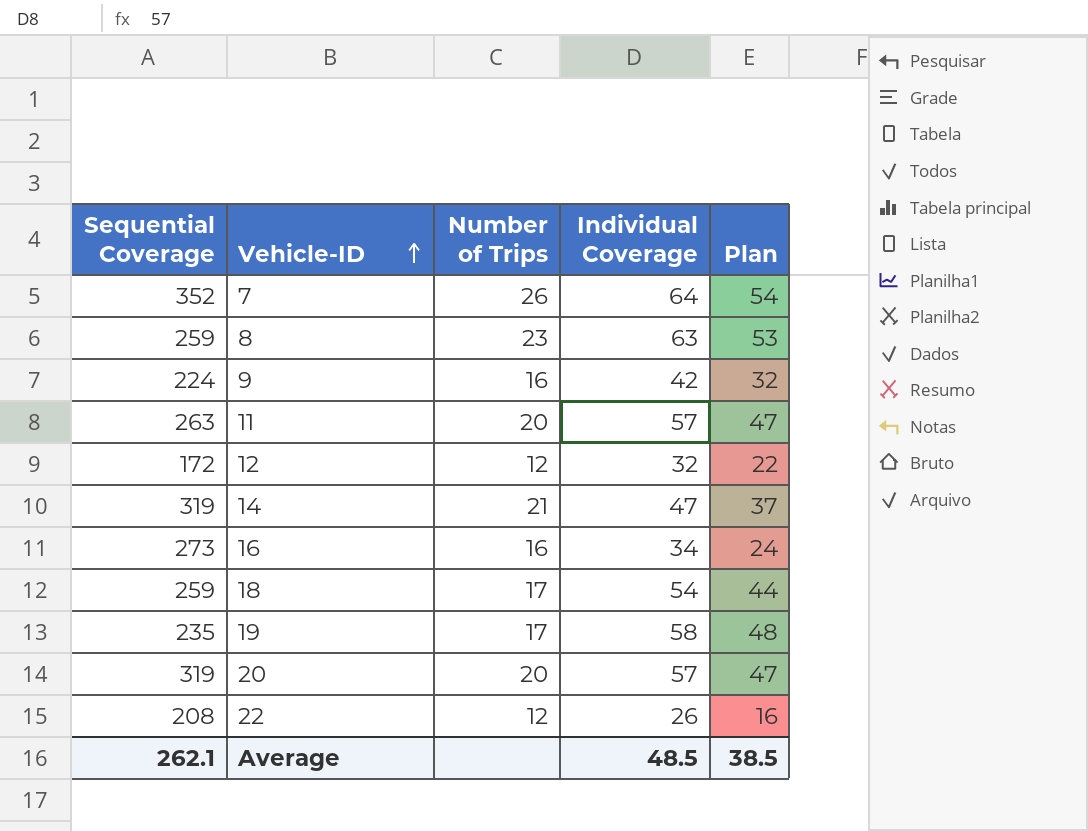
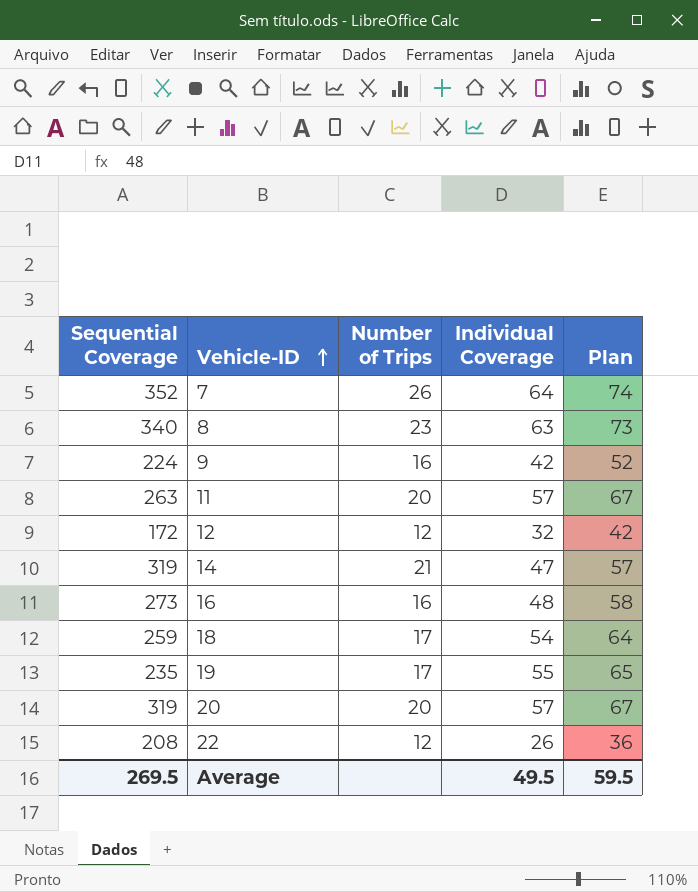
column Plan | formula: [Individual Coverage] - 10 -> [Individual Coverage] + 10
8 | Sequential Coverage: 259 -> 340
16 | Individual Coverage: 34 -> 48
19 | Individual Coverage: 58 -> 55
Average | Sequential Coverage: 262.1 -> 269.5
Average | Individual Coverage: 48.5 -> 49.5
Average | Plan: 38.5 -> 59.5

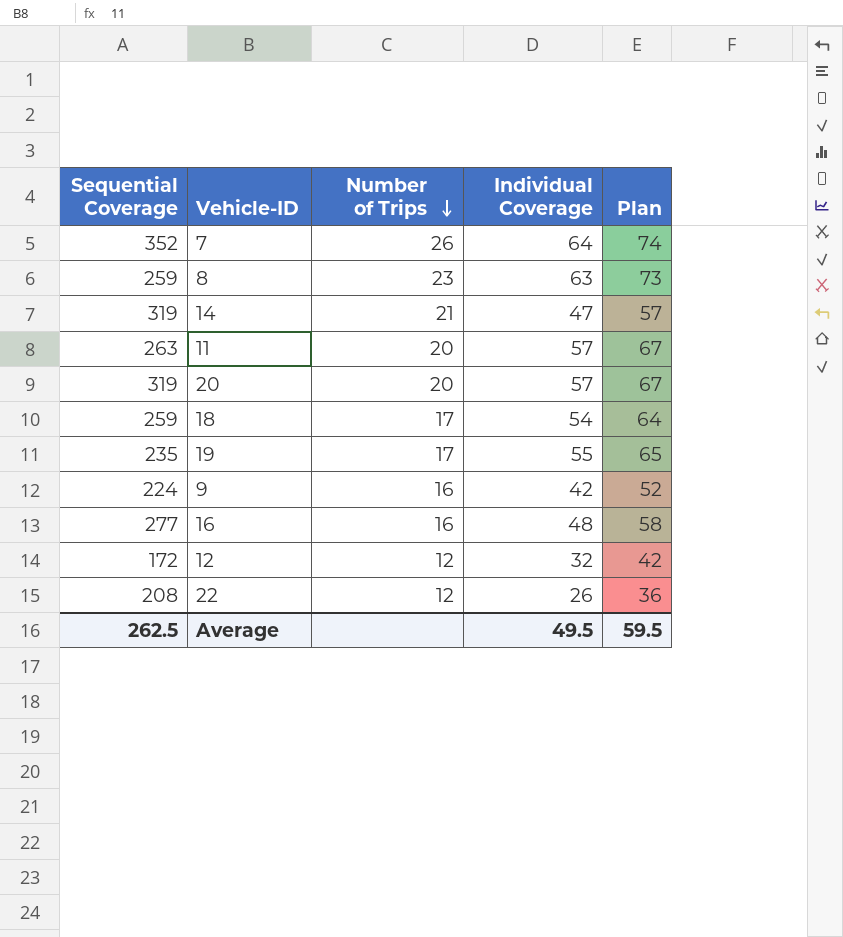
row order: Vehicle-ID ascending -> Number of Trips descending
8 | Sequential Coverage: 340 -> 259
16 | Sequential Coverage: 273 -> 277
Average | Sequential Coverage: 269.5 -> 262.5

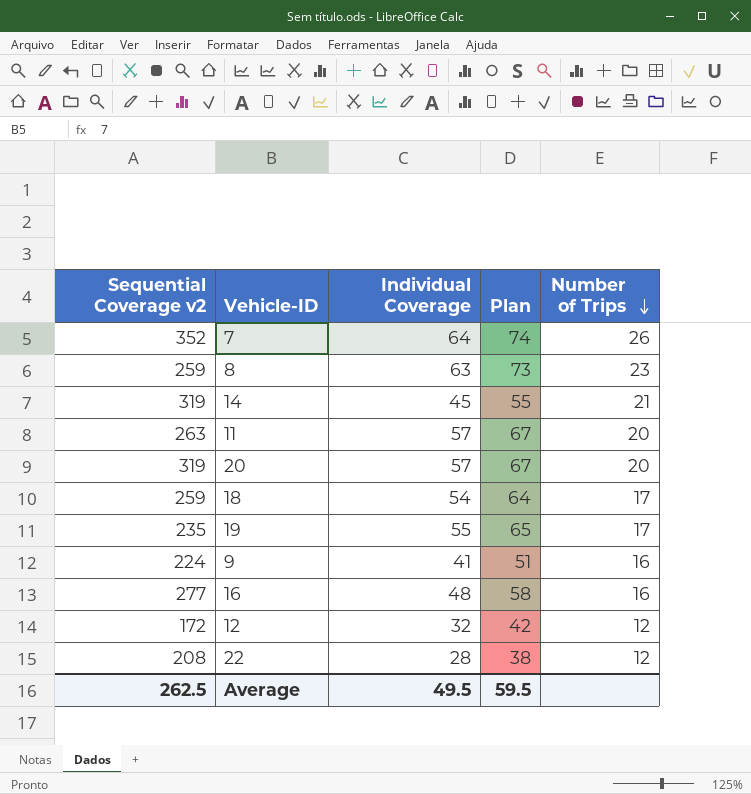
column name: Sequential Coverage -> Sequential Coverage v2
column Number of Trips | position: 3 -> 5
14 | Individual Coverage: 47 -> 45
14 | Plan: 57 -> 55
9 | Individual Coverage: 42 -> 41
9 | Plan: 52 -> 51
22 | Individual Coverage: 26 -> 28
22 | Plan: 36 -> 38

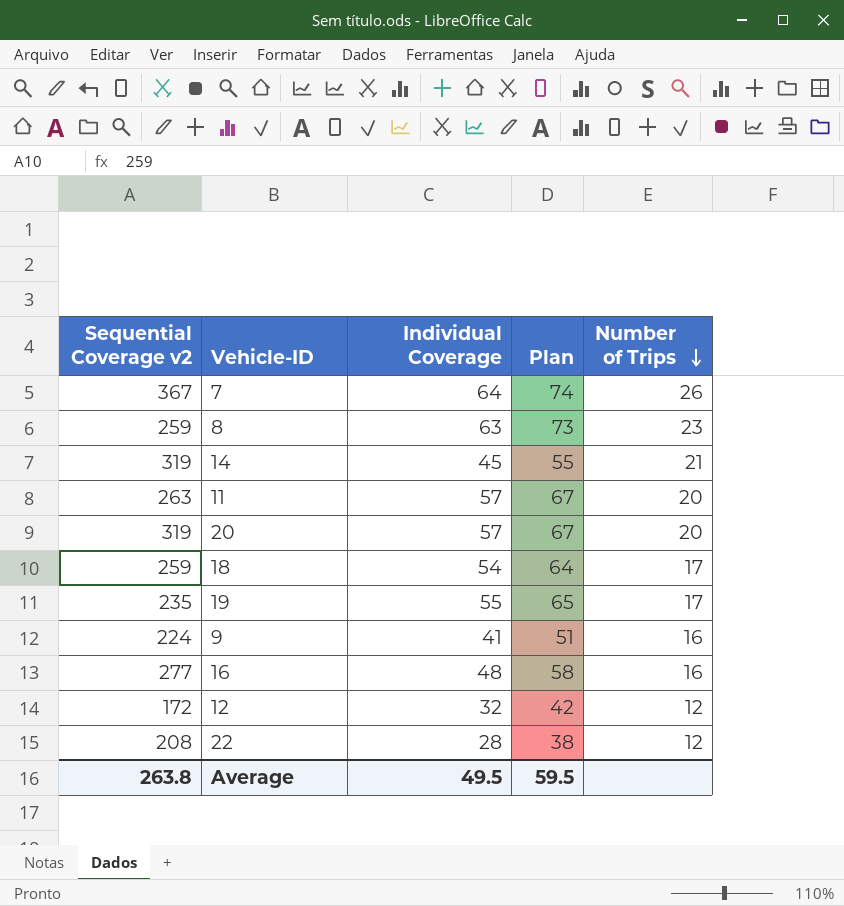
7 | Sequential Coverage v2: 352 -> 367
Average | Sequential Coverage v2: 262.5 -> 263.8

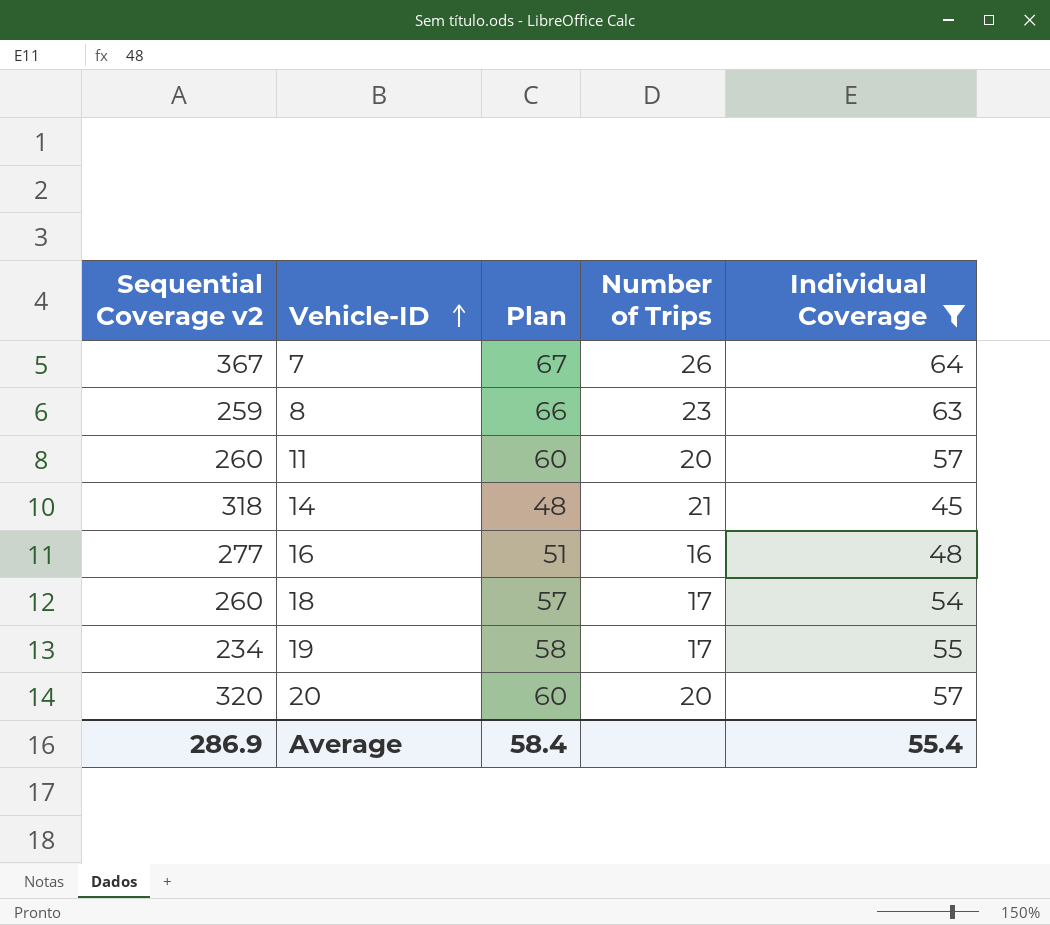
filter: none -> Individual Coverage >= 45
row order: Number of Trips descending -> Vehicle-ID ascending
column Plan | formula: [Individual Coverage] + 10 -> [Individual Coverage] + 3
column Individual Coverage | position: 3 -> 5
11 | Sequential Coverage v2: 263 -> 260
14 | Sequential Coverage v2: 319 -> 318
18 | Sequential Coverage v2: 259 -> 260
19 | Sequential Coverage v2: 235 -> 234
20 | Sequential Coverage v2: 319 -> 320
Average | Sequential Coverage v2: 263.8 -> 286.9
Average | Plan: 59.5 -> 58.4
Average | Individual Coverage: 49.5 -> 55.4

